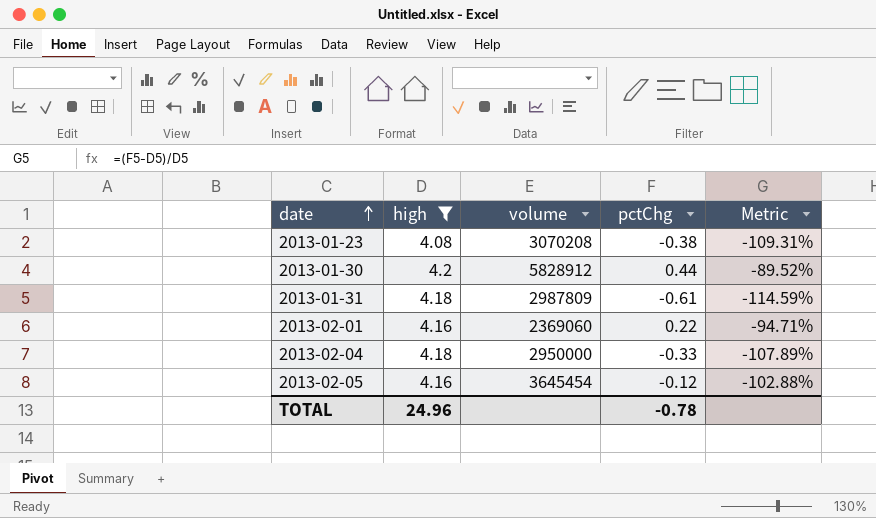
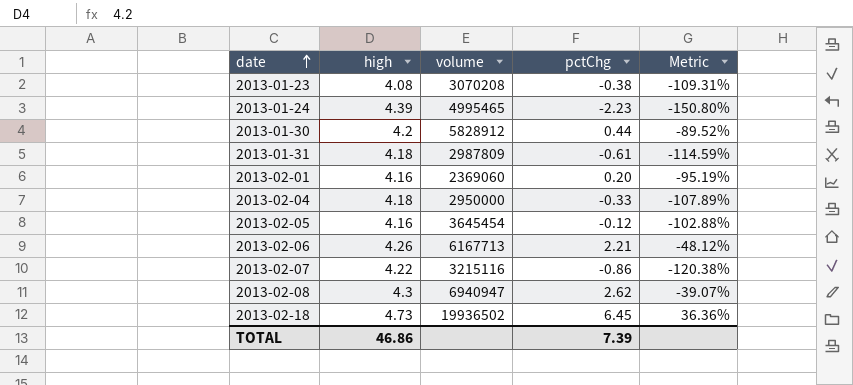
filter: high <= 4.2 -> none
2013-02-01 | pctChg: 0.22 -> 0.20
2013-02-01 | Metric: -94.71% -> -95.19%
TOTAL | high: 24.96 -> 46.86
TOTAL | pctChg: -0.78 -> 7.39

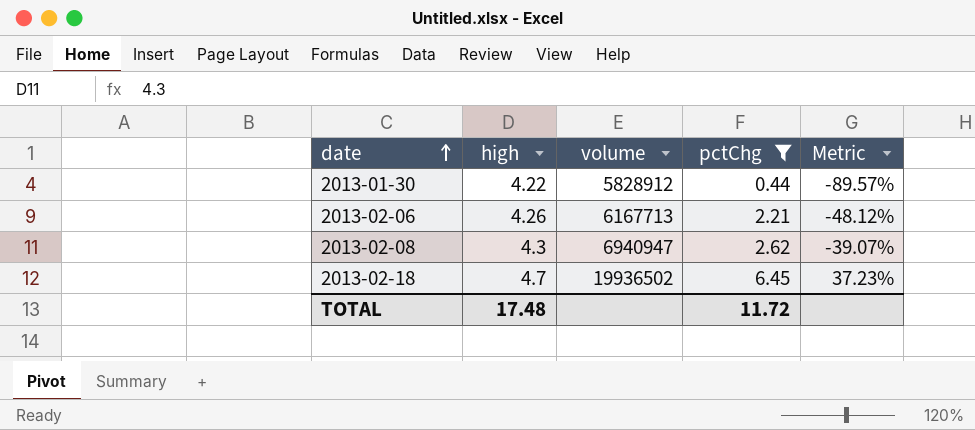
filter: none -> pctChg >= 0.44
2013-01-30 | high: 4.2 -> 4.22
2013-01-30 | Metric: -89.52% -> -89.57%
2013-02-18 | high: 4.73 -> 4.7
2013-02-18 | Metric: 36.36% -> 37.23%
TOTAL | high: 46.86 -> 17.48
TOTAL | pctChg: 7.39 -> 11.72

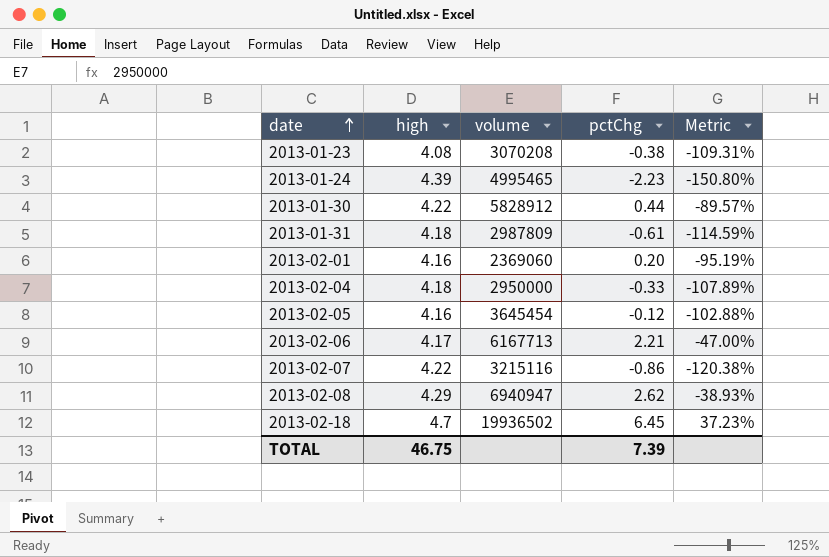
filter: pctChg >= 0.44 -> none
2013-02-06 | high: 4.26 -> 4.17
2013-02-06 | Metric: -48.12% -> -47.00%
2013-02-08 | high: 4.3 -> 4.29
2013-02-08 | Metric: -39.07% -> -38.93%
TOTAL | high: 17.48 -> 46.75
TOTAL | pctChg: 11.72 -> 7.39

